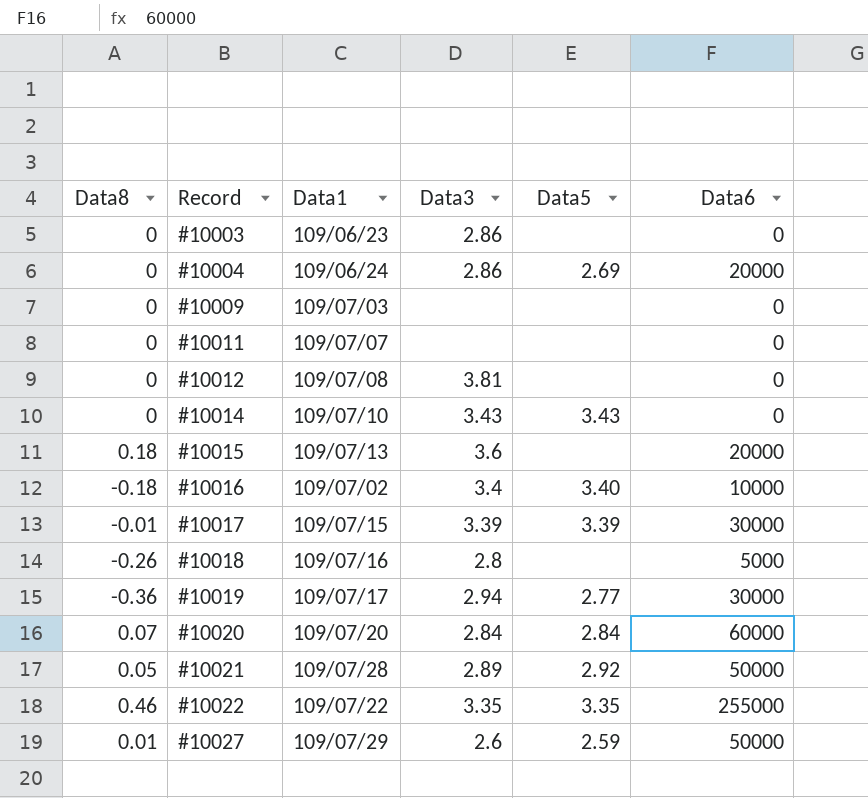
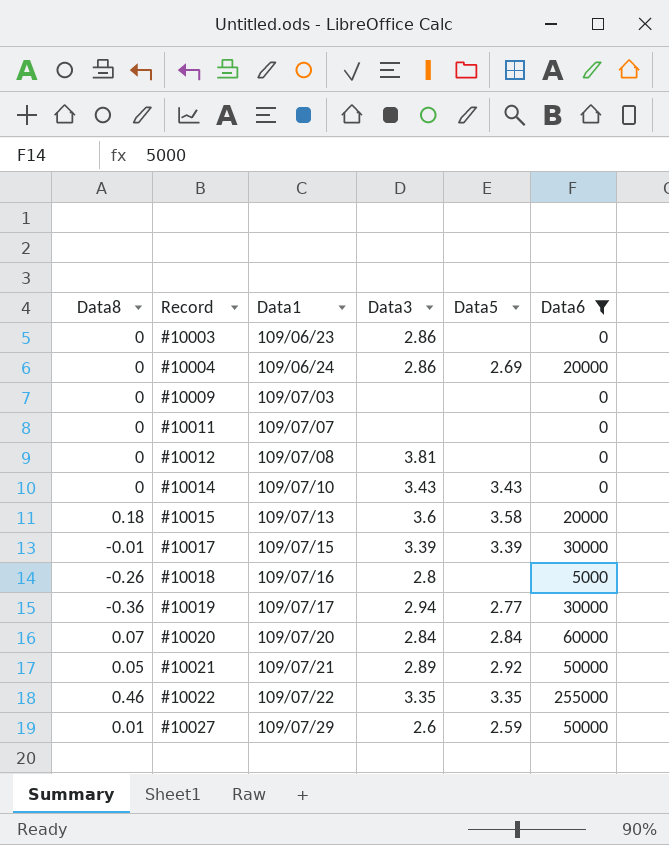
filter: none -> Data6 != 10000
#10015 | Data5: none -> 3.58
#10021 | Data1: 109/07/28 -> 109/07/21

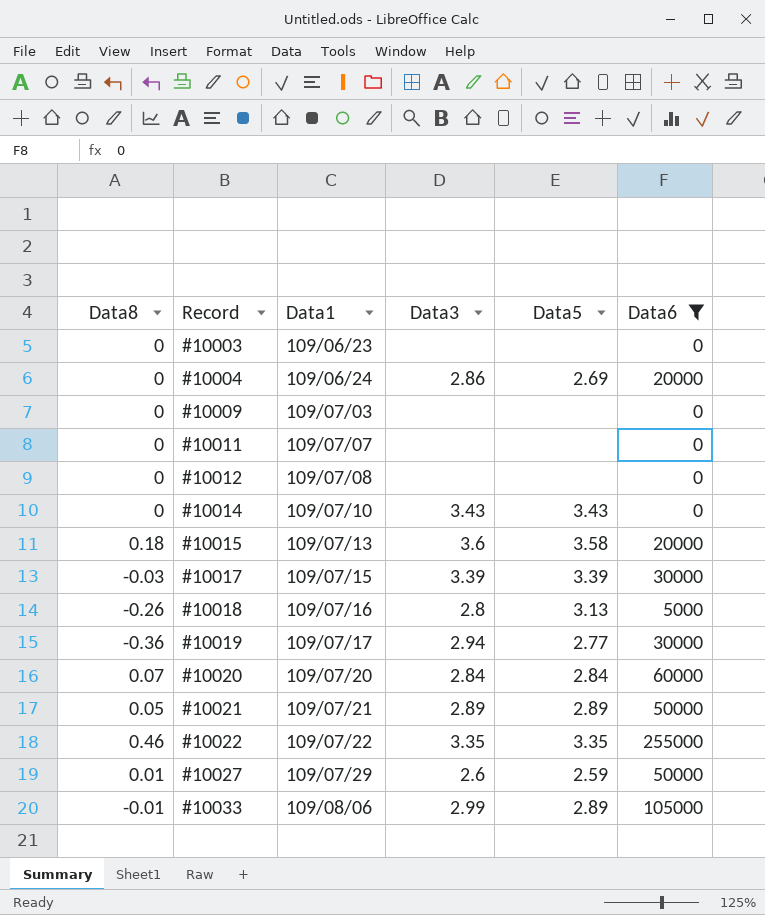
#10003 | Data3: 2.86 -> none
#10012 | Data3: 3.81 -> none
#10017 | Data8: -0.01 -> -0.03
#10018 | Data5: none -> 3.13
#10021 | Data5: 2.92 -> 2.89
row #10033: none -> -0.01 | 109/08/06 | 2.99 | 2.89 | 105000

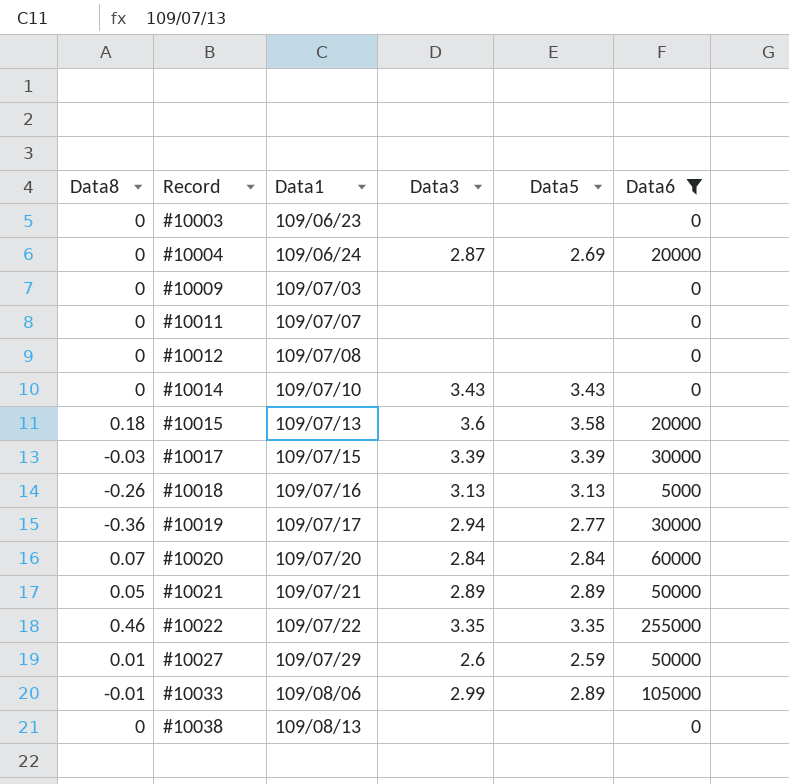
#10004 | Data3: 2.86 -> 2.87
#10018 | Data3: 2.8 -> 3.13
row #10038: none -> 0 | 109/08/13 | none | none | 0

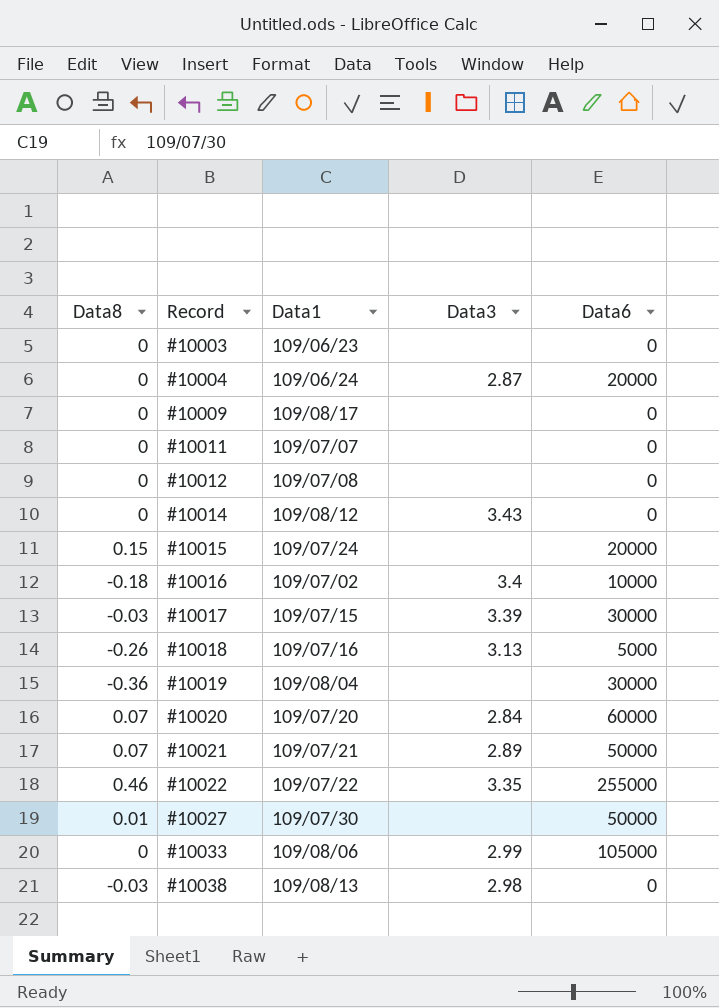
filter: Data6 != 10000 -> none
column Data5 | position: 5 -> none
#10009 | Data1: 109/07/03 -> 109/08/17
#10014 | Data1: 109/07/10 -> 109/08/12
#10015 | Data8: 0.18 -> 0.15
#10015 | Data1: 109/07/13 -> 109/07/24
#10015 | Data3: 3.6 -> none
#10019 | Data1: 109/07/17 -> 109/08/04
#10019 | Data3: 2.94 -> none
#10021 | Data8: 0.05 -> 0.07
#10027 | Data1: 109/07/29 -> 109/07/30
#10027 | Data3: 2.6 -> none
#10033 | Data8: -0.01 -> 0
#10038 | Data8: 0 -> -0.03
#10038 | Data3: none -> 2.98

